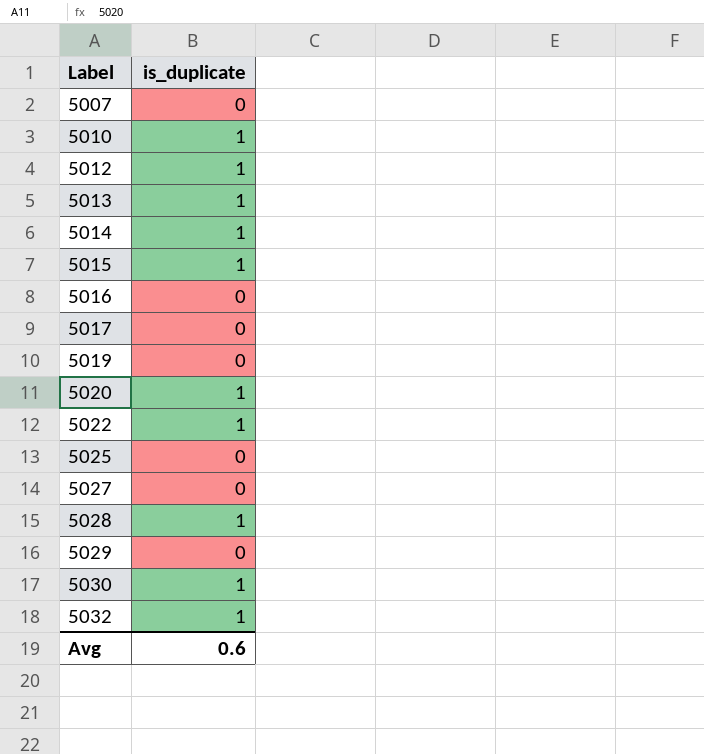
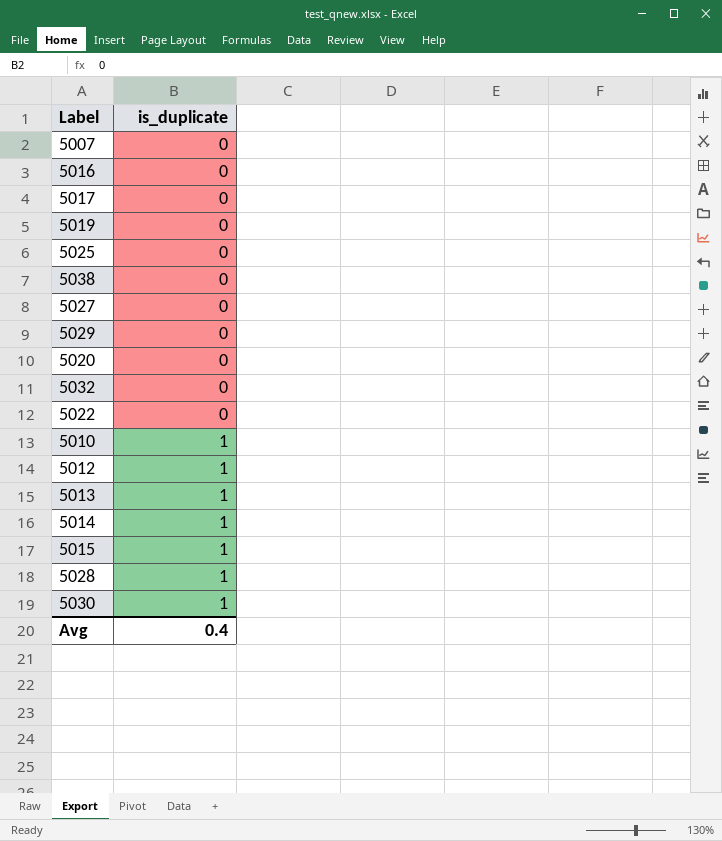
row order: Label ascending -> is_duplicate ascending
row 5038: none -> 0
5020 | is_duplicate: 1 -> 0
5032 | is_duplicate: 1 -> 0
5022 | is_duplicate: 1 -> 0
Avg | is_duplicate: 0.6 -> 0.4

